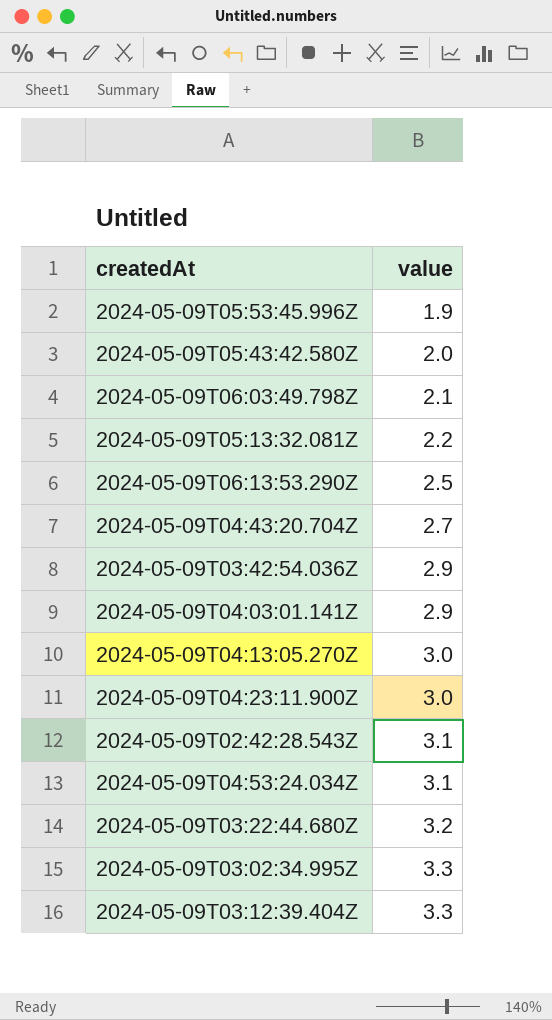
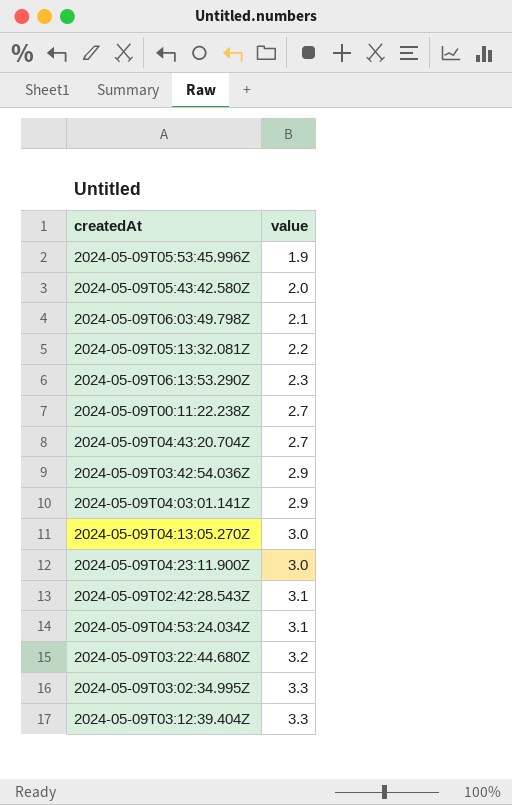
2024-05-09T06:13:53.290Z | value: 2.5 -> 2.3
row 2024-05-09T00:11:22.238Z: none -> 2.7

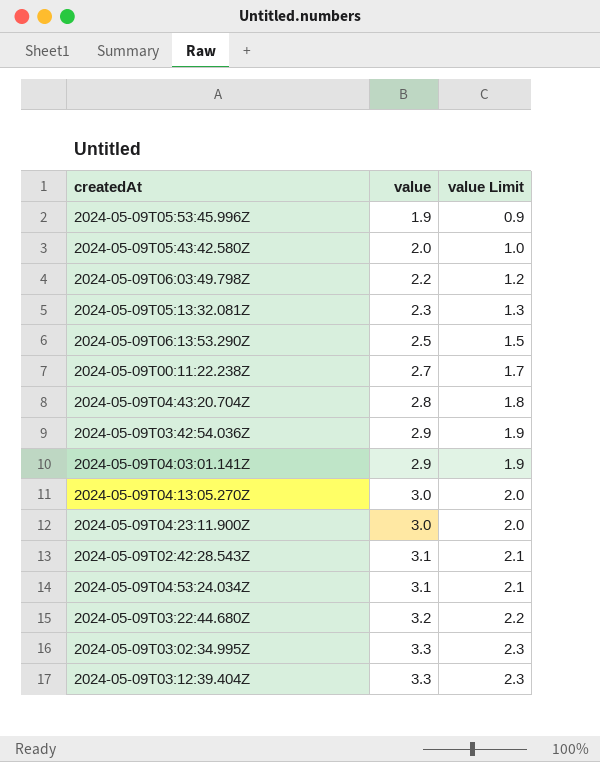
column value Limit | formula: none -> [value] - 1
2024-05-09T06:03:49.798Z | value: 2.1 -> 2.2
2024-05-09T05:13:32.081Z | value: 2.2 -> 2.3
2024-05-09T06:13:53.290Z | value: 2.3 -> 2.5
2024-05-09T04:43:20.704Z | value: 2.7 -> 2.8

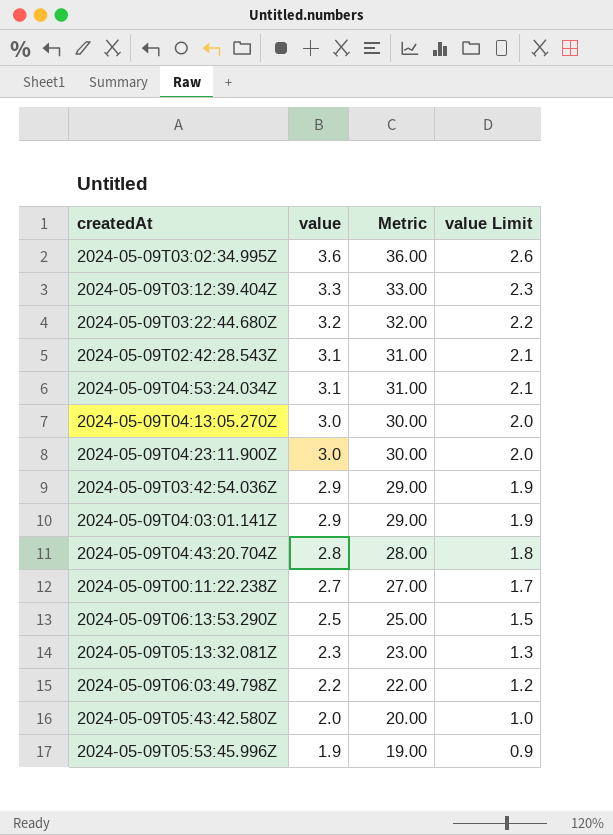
row order: value ascending -> value descending
column Metric | formula: none -> [value] * 10
2024-05-09T03:02:34.995Z | value: 3.3 -> 3.6
2024-05-09T03:02:34.995Z | value Limit: 2.3 -> 2.6

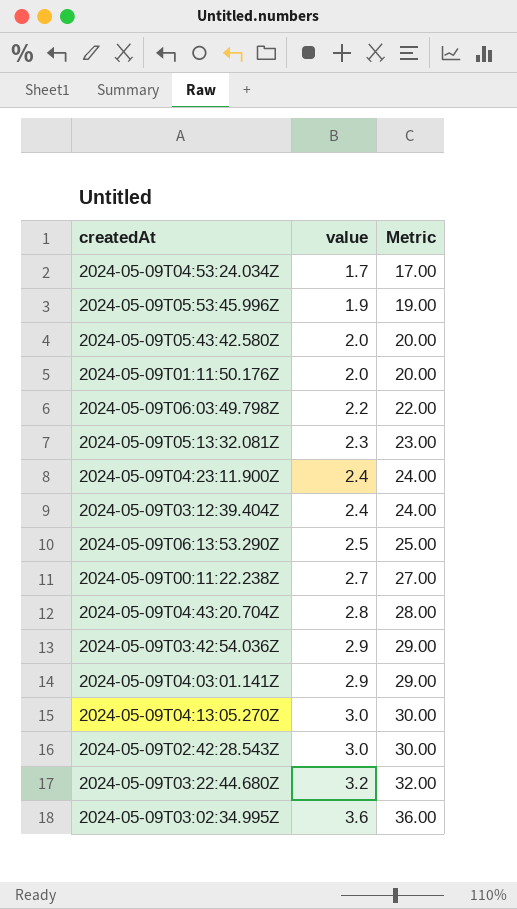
row order: value descending -> value ascending
column value Limit | formula: [value] - 1 -> none
2024-05-09T04:53:24.034Z | value: 3.1 -> 1.7
2024-05-09T04:53:24.034Z | Metric: 31.00 -> 17.00
row 2024-05-09T01:11:50.176Z: none -> 2.0 | 20.00
2024-05-09T04:23:11.900Z | value: 3.0 -> 2.4
2024-05-09T04:23:11.900Z | Metric: 30.00 -> 24.00
2024-05-09T03:12:39.404Z | value: 3.3 -> 2.4
2024-05-09T03:12:39.404Z | Metric: 33.00 -> 24.00
2024-05-09T02:42:28.543Z | value: 3.1 -> 3.0
2024-05-09T02:42:28.543Z | Metric: 31.00 -> 30.00

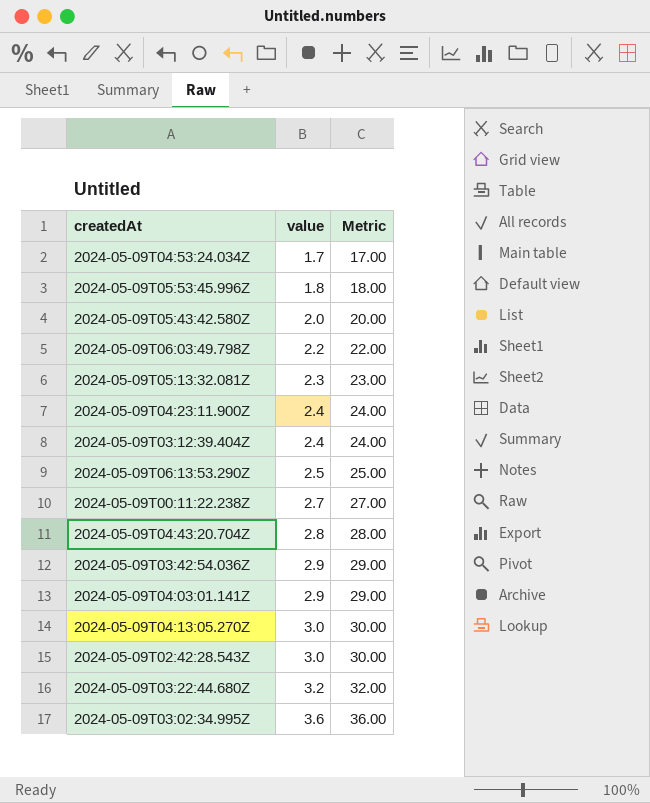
row 2024-05-09T01:11:50.176Z: 2.0 | 20.00 -> none
2024-05-09T05:53:45.996Z | value: 1.9 -> 1.8
2024-05-09T05:53:45.996Z | Metric: 19.00 -> 18.00

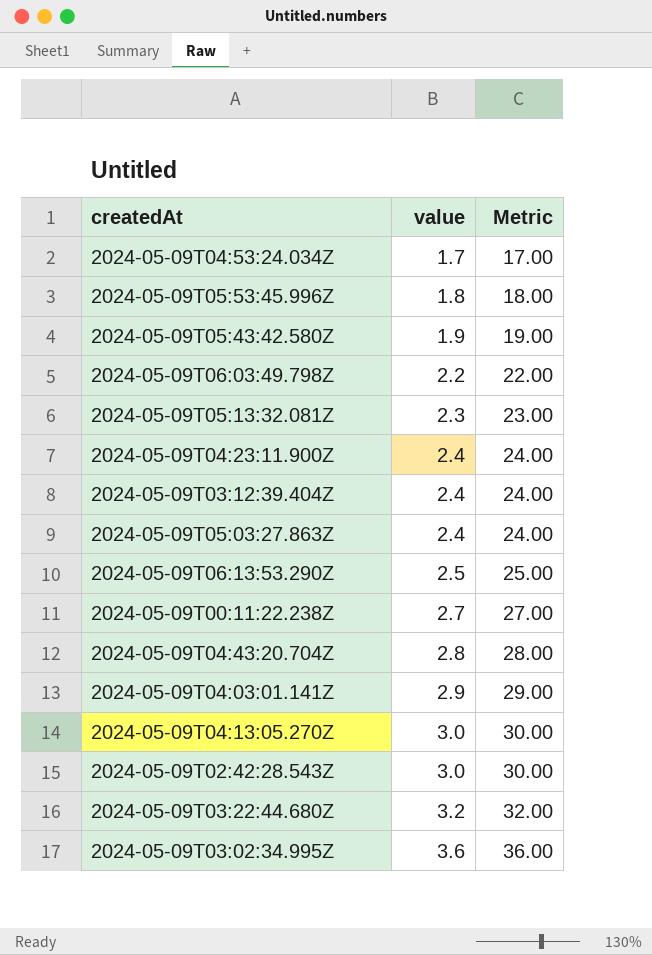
row 2024-05-09T03:42:54.036Z: 2.9 | 29.00 -> none
2024-05-09T05:43:42.580Z | value: 2.0 -> 1.9
2024-05-09T05:43:42.580Z | Metric: 20.00 -> 19.00
row 2024-05-09T05:03:27.863Z: none -> 2.4 | 24.00

